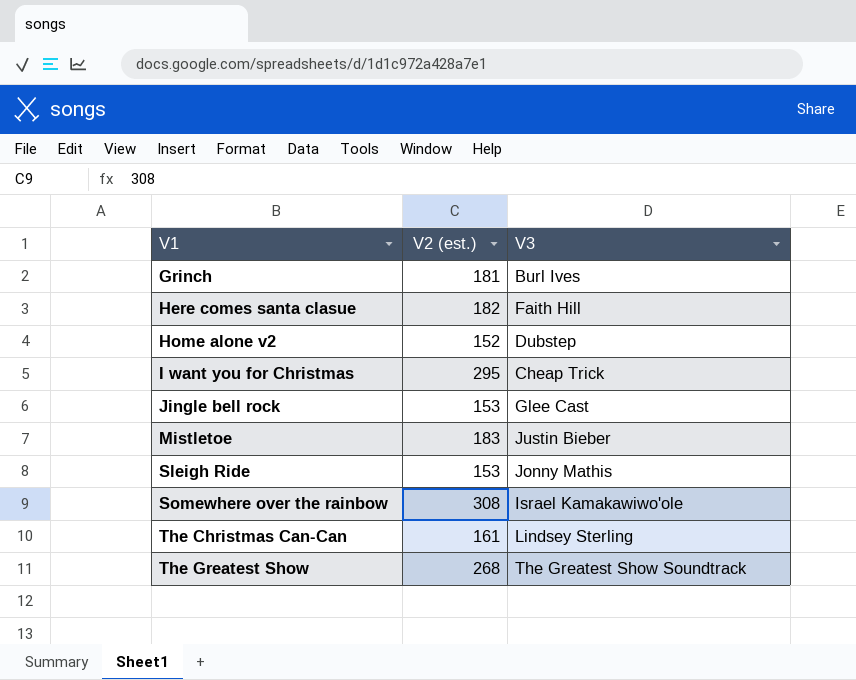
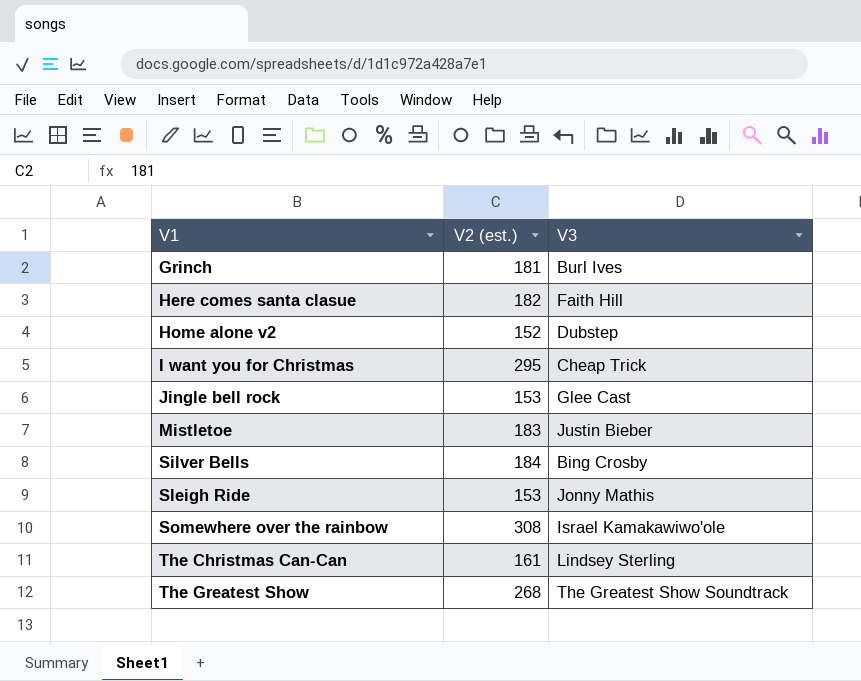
row Silver Bells: none -> 184 | Bing Crosby

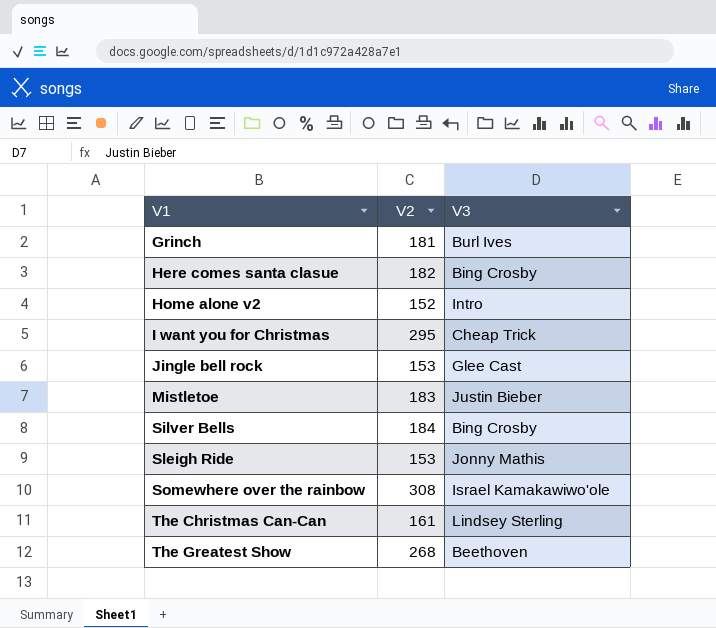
column name: V2 (est.) -> V2
Here comes santa clasue | V3: Faith Hill -> Bing Crosby
Home alone v2 | V3: Dubstep -> Intro
The Greatest Show | V3: The Greatest Show Soundtrack -> Beethoven

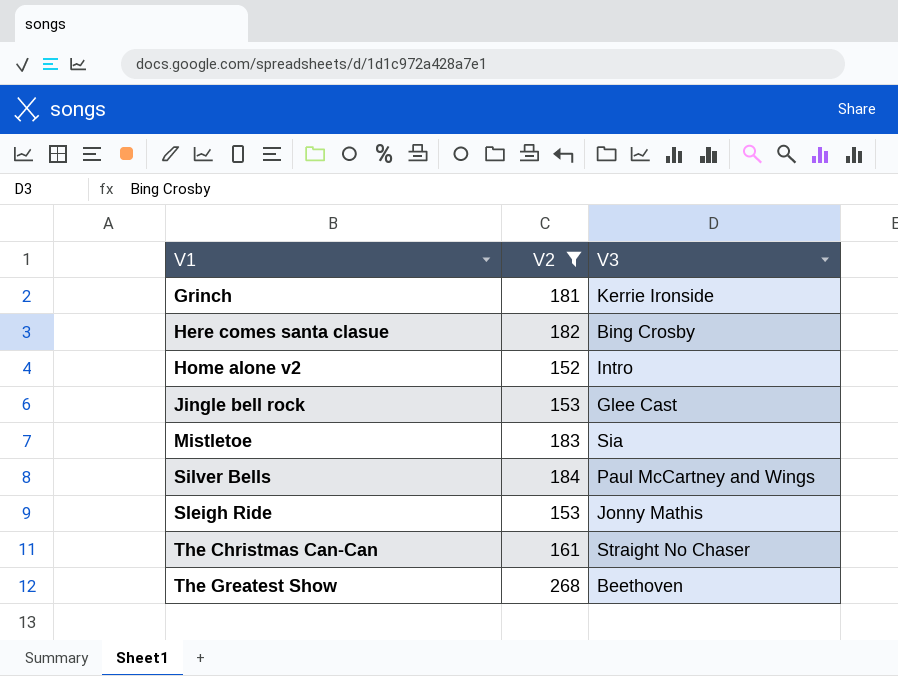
filter: none -> V2 <= 268
Grinch | V3: Burl Ives -> Kerrie Ironside
Mistletoe | V3: Justin Bieber -> Sia
Silver Bells | V3: Bing Crosby -> Paul McCartney and Wings
The Christmas Can-Can | V3: Lindsey Sterling -> Straight No Chaser

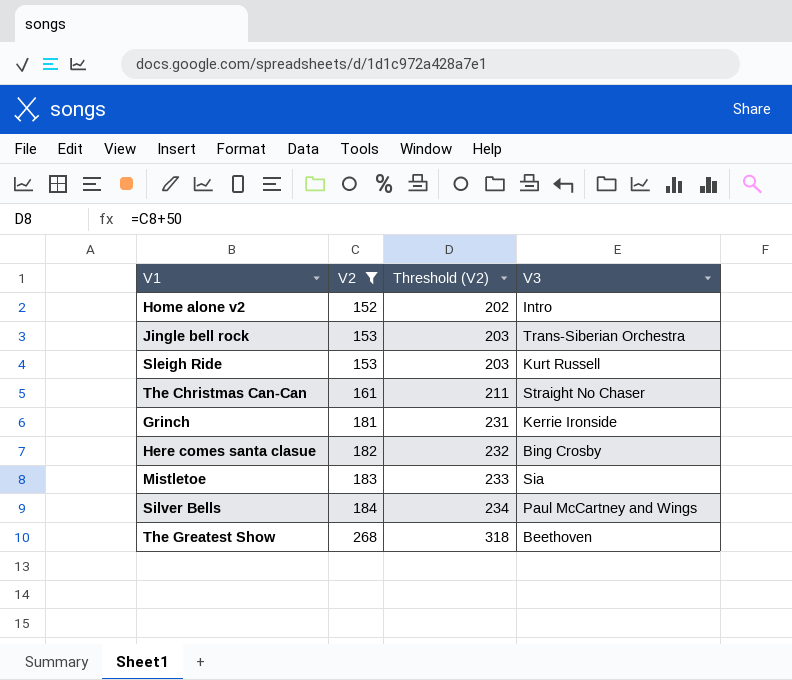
row order: V1 ascending -> V2 ascending
column Threshold (V2) | formula: none -> [V2] + 50
Jingle bell rock | V3: Glee Cast -> Trans-Siberian Orchestra
Sleigh Ride | V3: Jonny Mathis -> Kurt Russell

